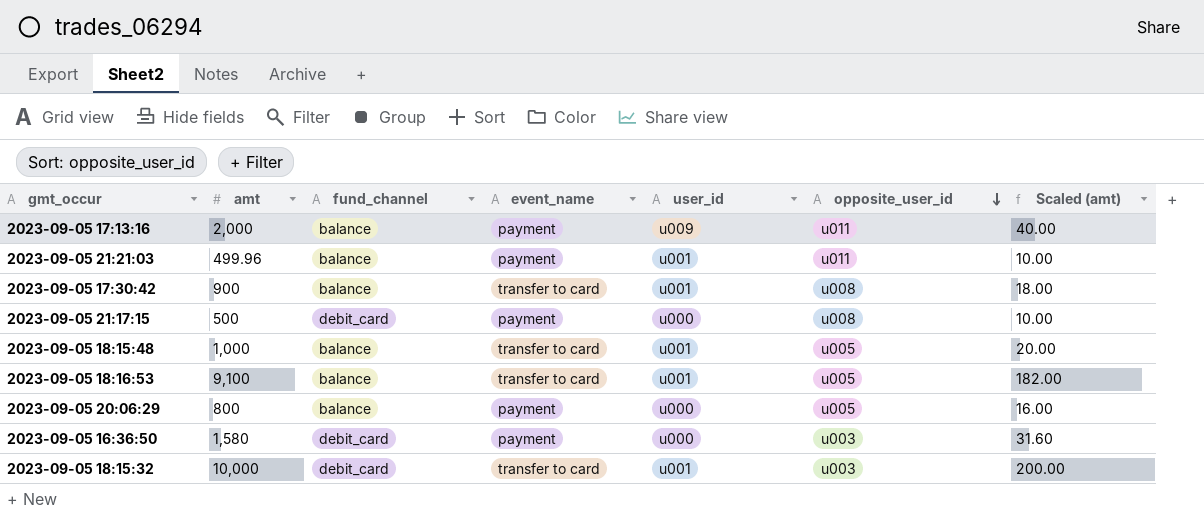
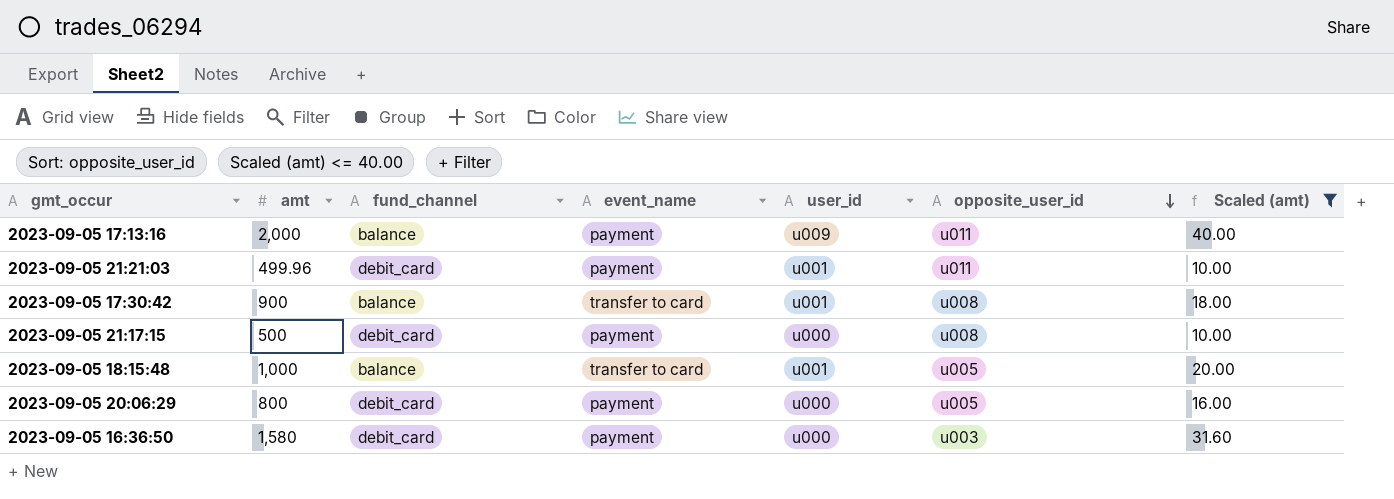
filter: none -> Scaled (amt) <= 40.00
2023-09-05 21:21:03 | fund_channel: balance -> debit_card
2023-09-05 20:06:29 | fund_channel: balance -> debit_card

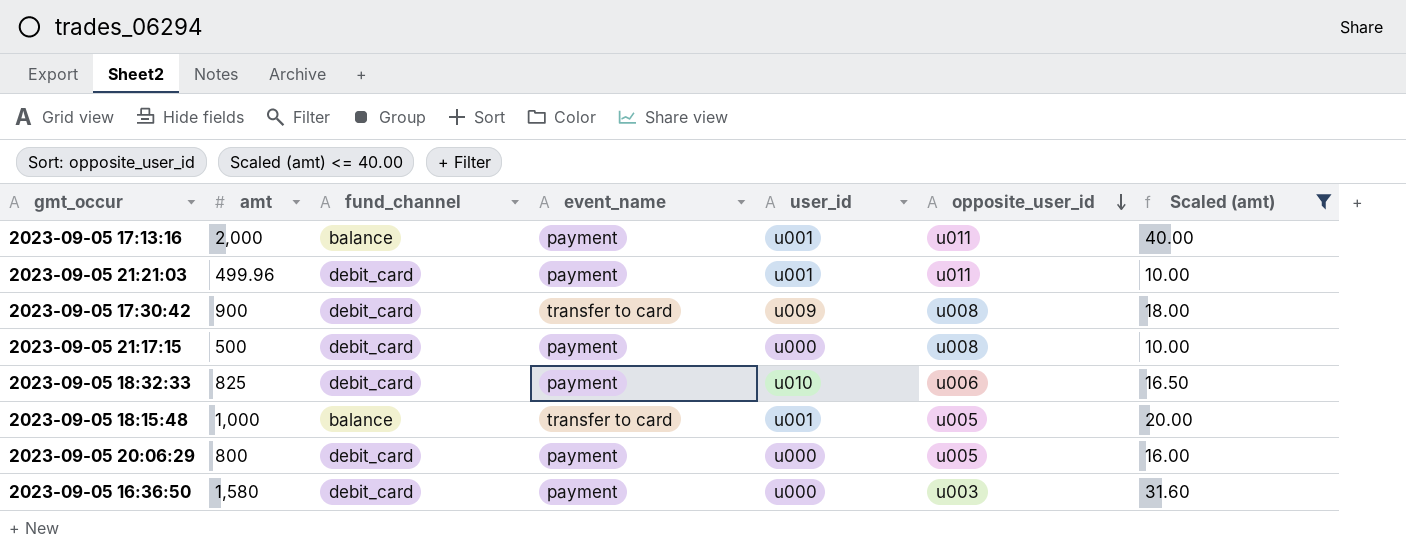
2023-09-05 17:13:16 | user_id: u009 -> u001
2023-09-05 17:30:42 | fund_channel: balance -> debit_card
2023-09-05 17:30:42 | user_id: u001 -> u009
row 2023-09-05 18:32:33: none -> 825 | debit_card | payment | u010 | u006 | 16.50

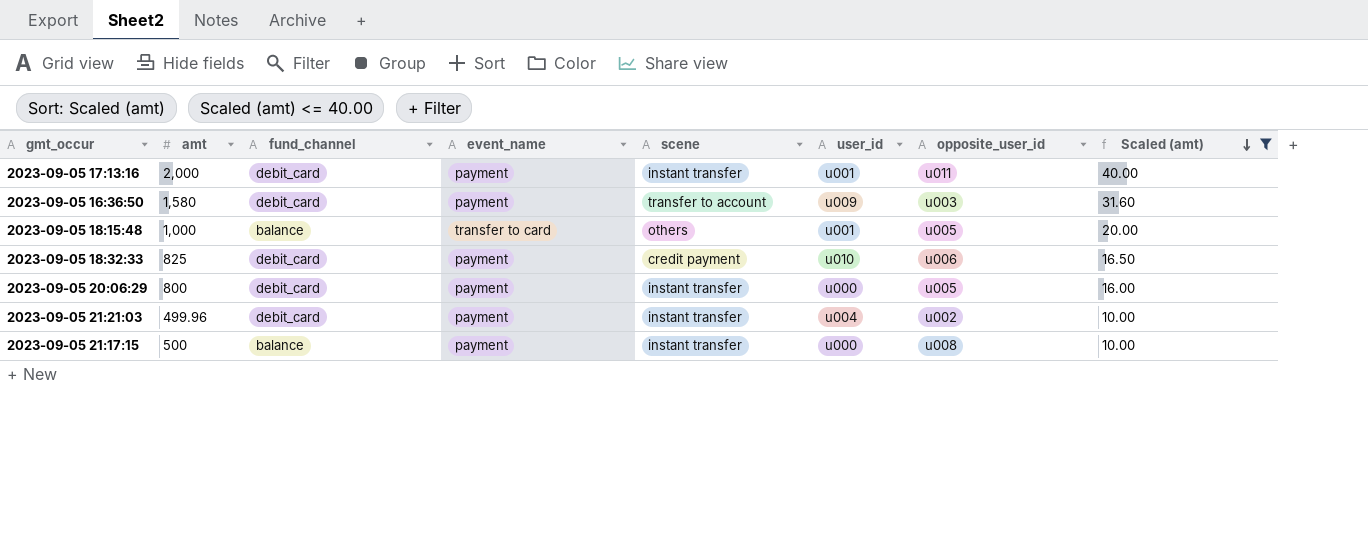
row order: opposite_user_id descending -> Scaled (amt) descending
column scene | position: none -> 5
row 2023-09-05 17:30:42: 900 | debit_card | transfer to card | u009 | u008 | 18.00 -> none
2023-09-05 17:13:16 | fund_channel: balance -> debit_card
2023-09-05 16:36:50 | user_id: u000 -> u009
2023-09-05 21:21:03 | user_id: u001 -> u004
2023-09-05 21:21:03 | opposite_user_id: u011 -> u002
2023-09-05 21:17:15 | fund_channel: debit_card -> balance

